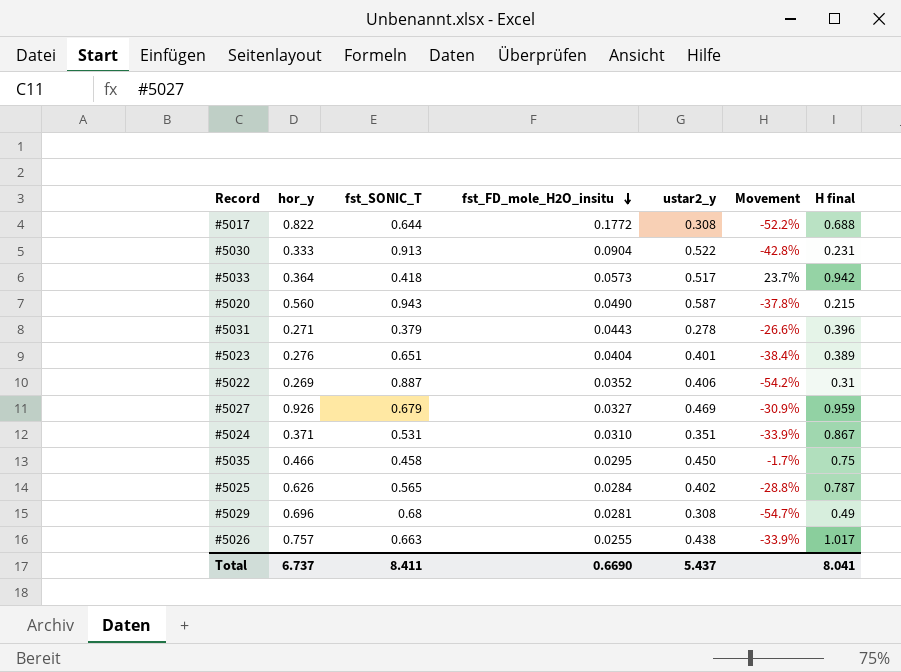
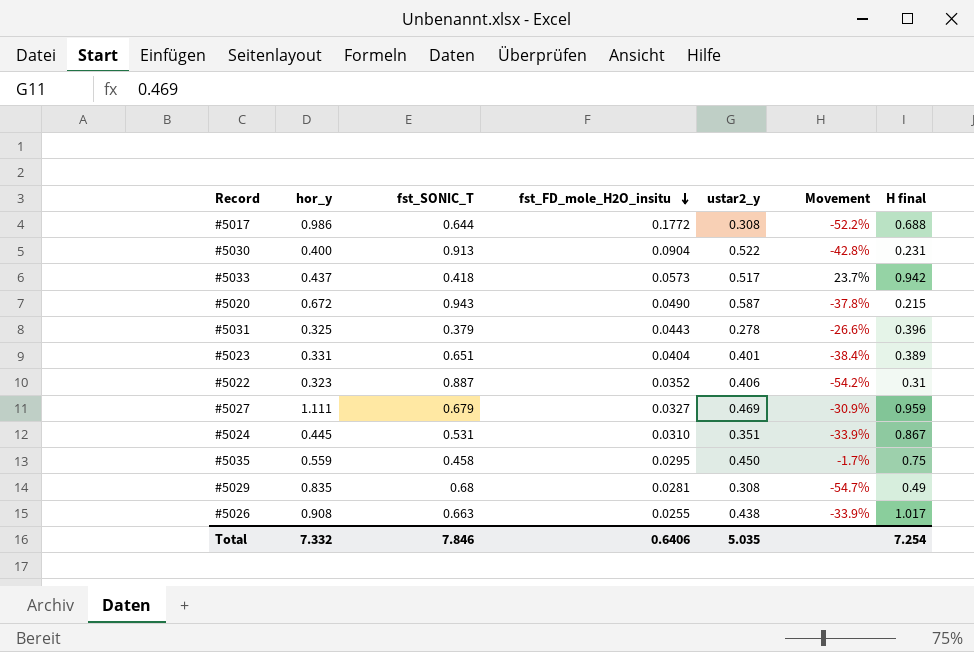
row #5025: 0.626 | 0.565 | 0.0284 | 0.402 | -28.8% | 0.787 -> none
#5017 | hor_y: 0.822 -> 0.986
#5030 | hor_y: 0.333 -> 0.400
#5033 | hor_y: 0.364 -> 0.437
#5020 | hor_y: 0.560 -> 0.672
#5031 | hor_y: 0.271 -> 0.325
#5023 | hor_y: 0.276 -> 0.331
#5022 | hor_y: 0.269 -> 0.323
#5027 | hor_y: 0.926 -> 1.111
#5024 | hor_y: 0.371 -> 0.445
#5035 | hor_y: 0.466 -> 0.559
#5029 | hor_y: 0.696 -> 0.835
#5026 | hor_y: 0.757 -> 0.908
Total | hor_y: 6.737 -> 7.332
Total | fst_SONIC_T: 8.411 -> 7.846
Total | fst_FD_mole_H2O_insitu: 0.6690 -> 0.6406
Total | ustar2_y: 5.437 -> 5.035
Total | H final: 8.041 -> 7.254

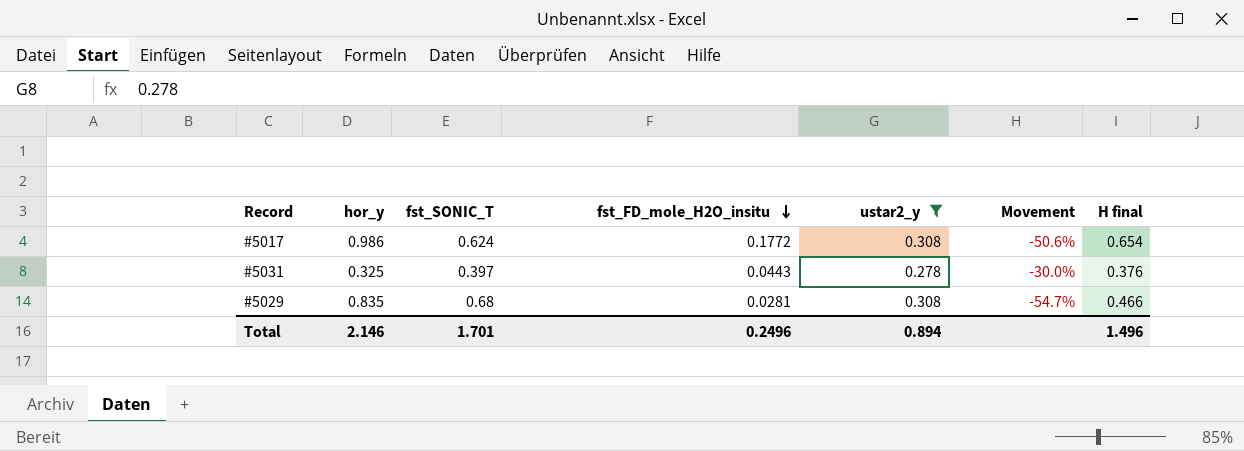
filter: none -> ustar2_y <= 0.308
#5017 | fst_SONIC_T: 0.644 -> 0.624
#5017 | Movement: -52.2% -> -50.6%
#5017 | H final: 0.688 -> 0.654
#5031 | fst_SONIC_T: 0.379 -> 0.397
#5031 | Movement: -26.6% -> -30.0%
#5031 | H final: 0.396 -> 0.376
#5029 | H final: 0.49 -> 0.466
Total | hor_y: 7.332 -> 2.146
Total | fst_SONIC_T: 7.846 -> 1.701
Total | fst_FD_mole_H2O_insitu: 0.6406 -> 0.2496
Total | ustar2_y: 5.035 -> 0.894
Total | H final: 7.254 -> 1.496

